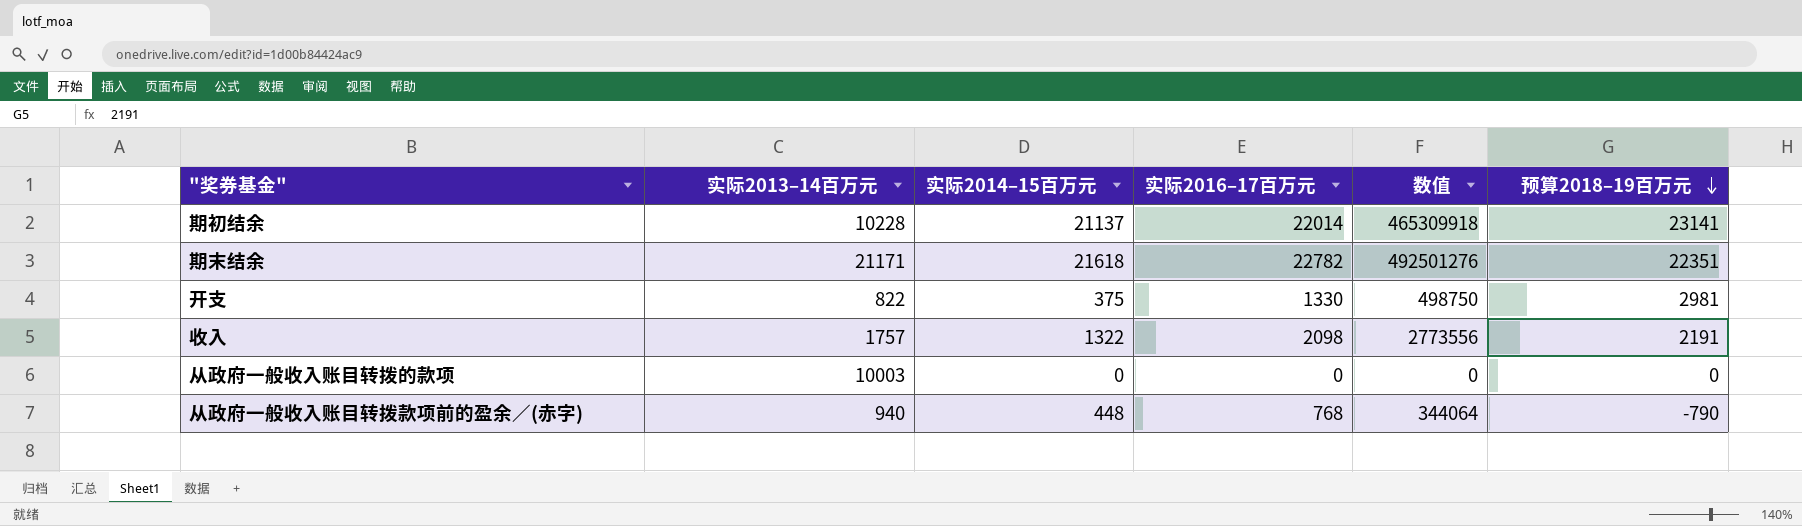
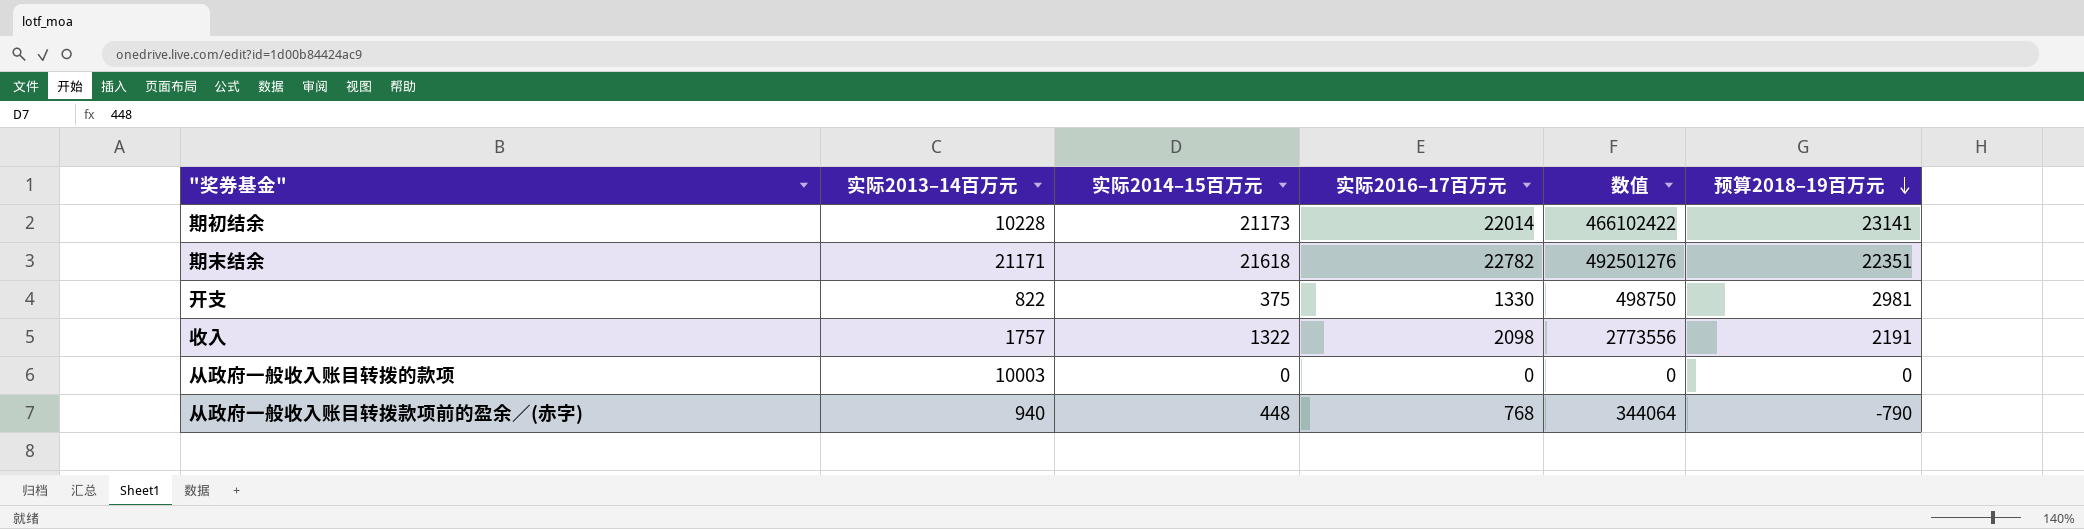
期初结余 | 实际2014–15百万元: 21137 -> 21173
期初结余 | 数值: 465309918 -> 466102422

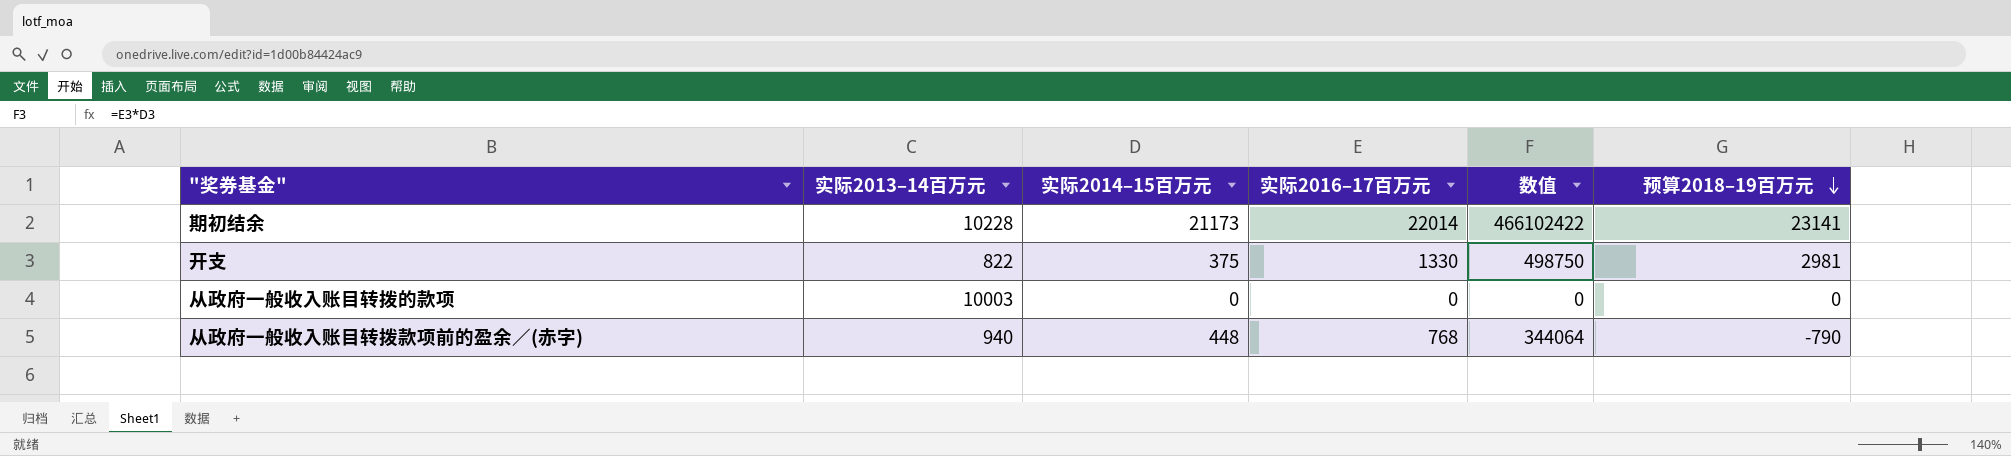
row 期末结余: 21171 | 21618 | 22782 | 492501276 | 22351 -> none
row 收入: 1757 | 1322 | 2098 | 2773556 | 2191 -> none

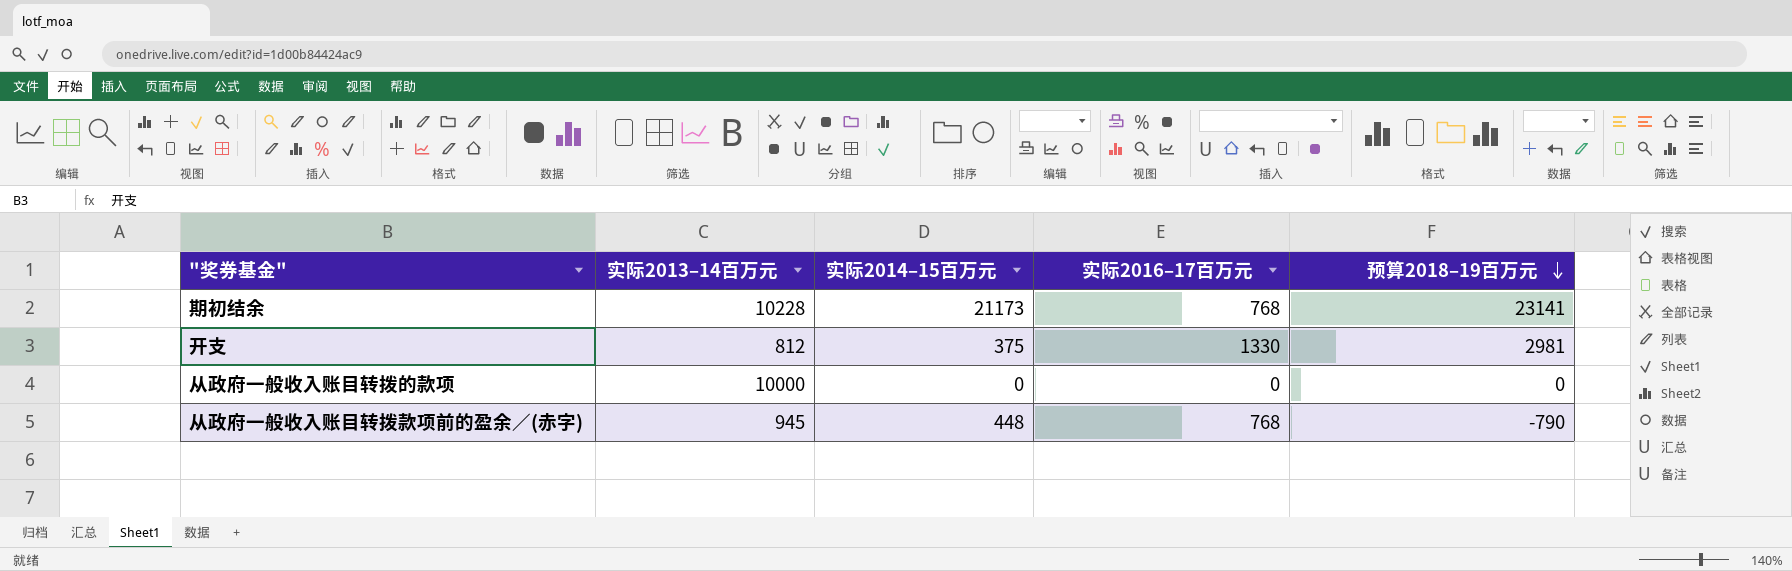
column 数值 | formula: [实际2014–15百万元] * [实际2016–17百万元] -> none
期初结余 | 实际2016–17百万元: 22014 -> 768
开支 | 实际2013–14百万元: 822 -> 812
从政府一般收入账目转拨的款项 | 实际2013–14百万元: 10003 -> 10000
从政府一般收入账目转拨款项前的盈余／(赤字) | 实际2013–14百万元: 940 -> 945

